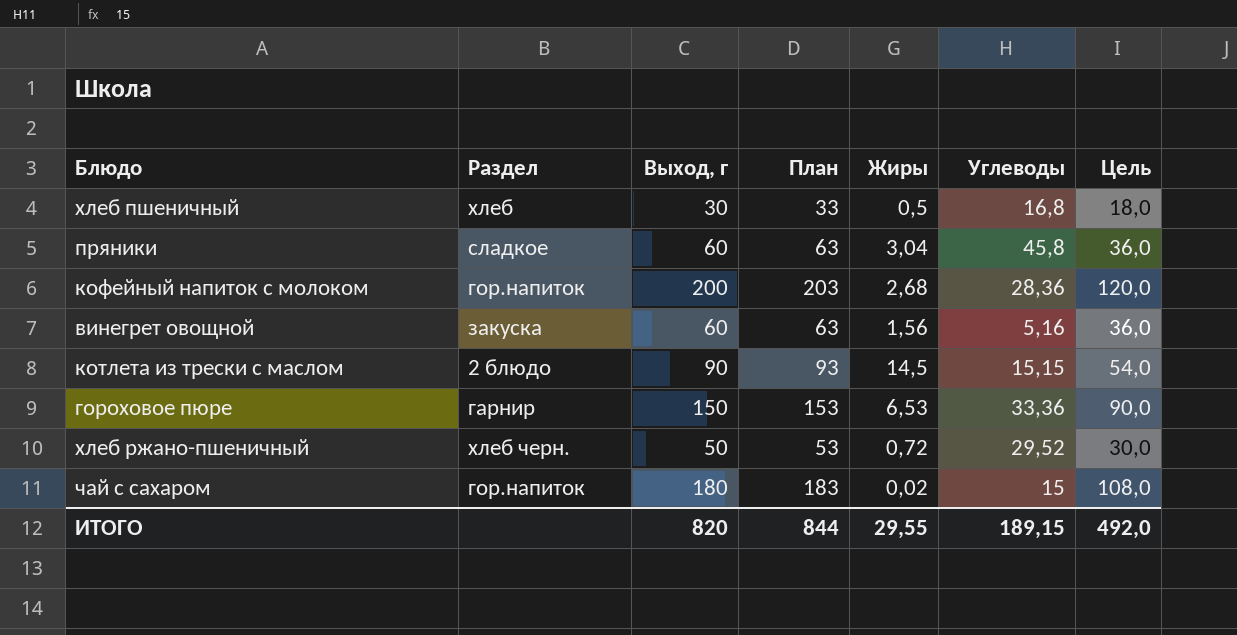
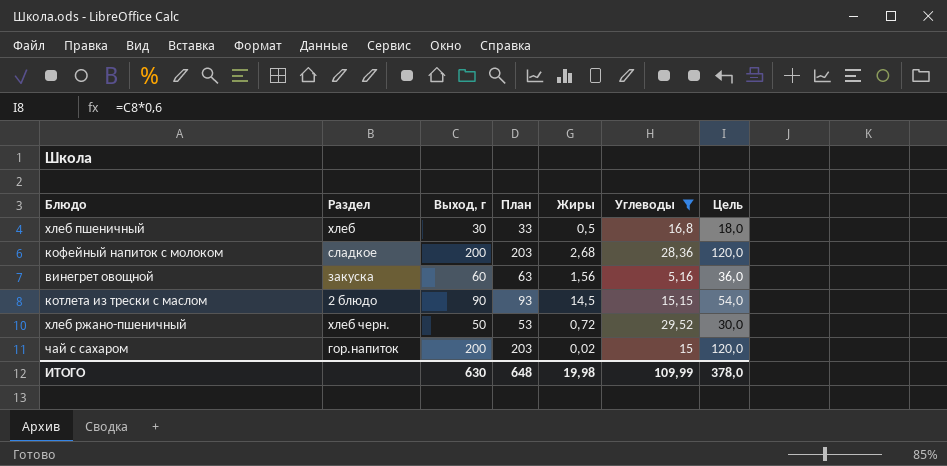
filter: none -> Углеводы <= 29,52
кофейный напиток с молоком | Раздел: гор.напиток -> сладкое
чай с сахаром | Выход, г: 180 -> 200
чай с сахаром | План: 183 -> 203
чай с сахаром | Цель: 108,0 -> 120,0
ИТОГО | Выход, г: 820 -> 630
ИТОГО | План: 844 -> 648
ИТОГО | Жиры: 29,55 -> 19,98
ИТОГО | Углеводы: 189,15 -> 109,99
ИТОГО | Цель: 492,0 -> 378,0

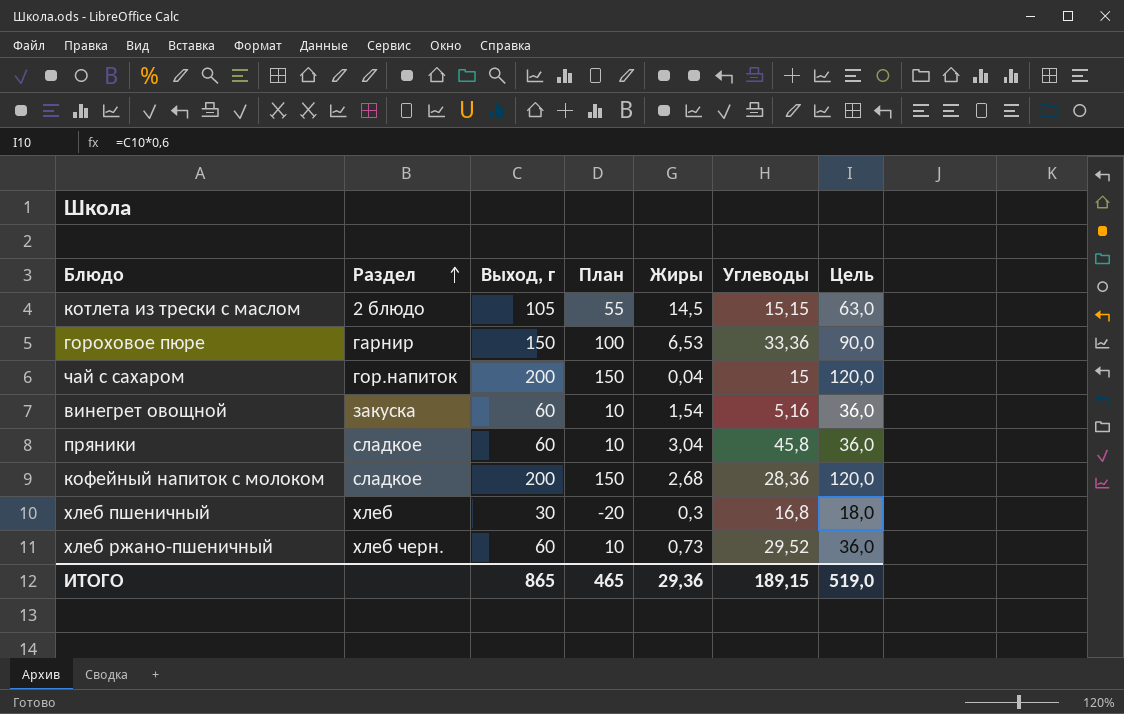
filter: Углеводы <= 29,52 -> none
row order: none -> Раздел ascending
column План | formula: [Выход, г] + 3 -> [Выход, г] - 50
котлета из трески с маслом | Выход, г: 90 -> 105
котлета из трески с маслом | Цель: 54,0 -> 63,0
чай с сахаром | Жиры: 0,02 -> 0,04
винегрет овощной | Жиры: 1,56 -> 1,54
хлеб пшеничный | Жиры: 0,5 -> 0,3
хлеб ржано-пшеничный | Выход, г: 50 -> 60
хлеб ржано-пшеничный | Жиры: 0,72 -> 0,73
хлеб ржано-пшеничный | Цель: 30,0 -> 36,0
ИТОГО | Выход, г: 630 -> 865
ИТОГО | План: 648 -> 465
ИТОГО | Жиры: 19,98 -> 29,36
ИТОГО | Углеводы: 109,99 -> 189,15
ИТОГО | Цель: 378,0 -> 519,0

